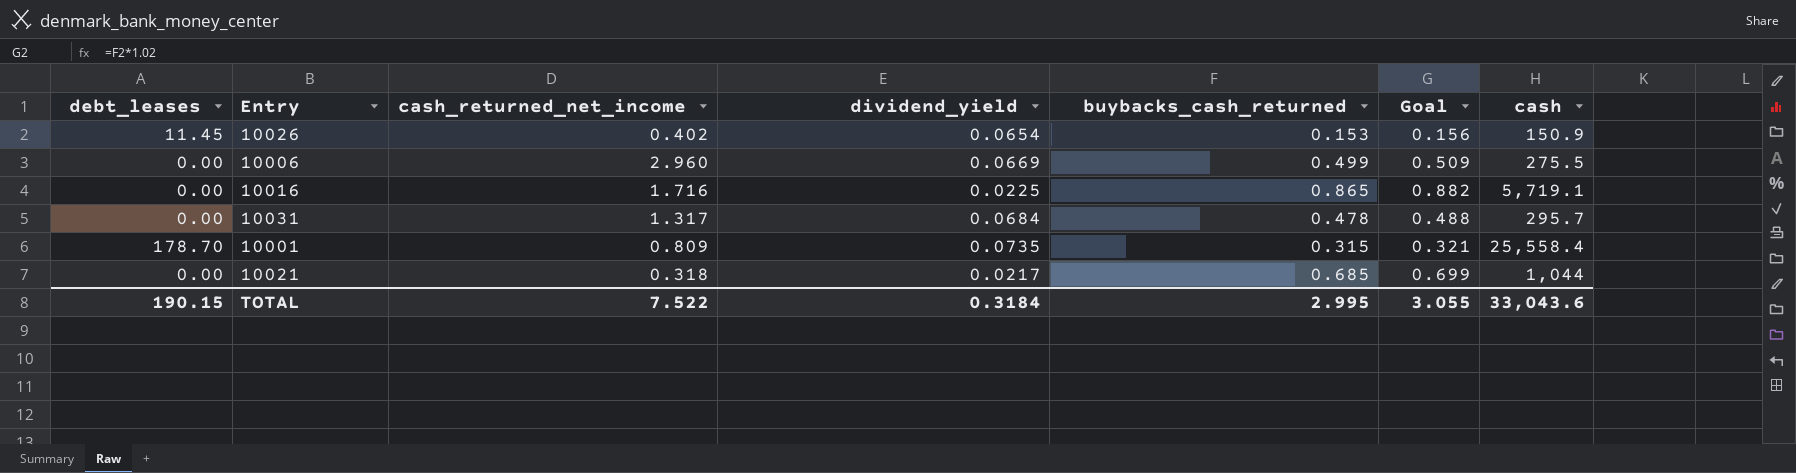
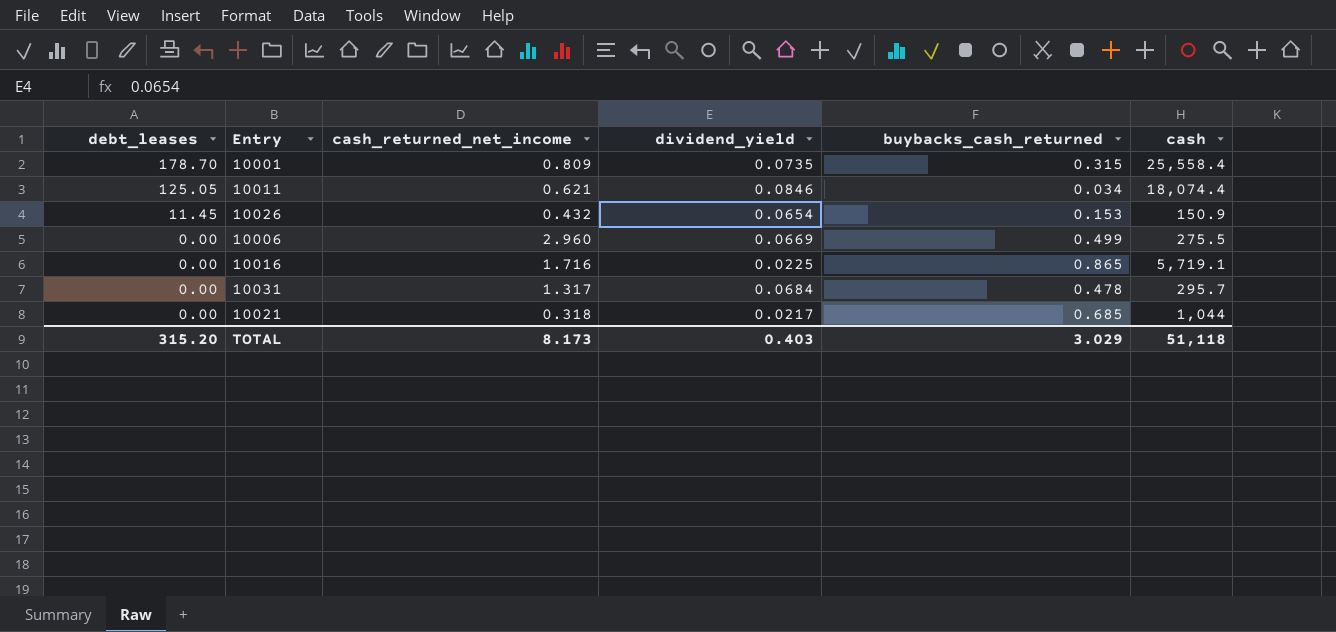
row order: none -> debt_leases descending
column Goal | formula: [buybacks_cash_returned] * 1.02 -> none
row 10011: none -> 125.05 | 0.621 | 0.0846 | 0.034 | 18,074.4
10026 | cash_returned_net_income: 0.402 -> 0.432
TOTAL | debt_leases: 190.15 -> 315.20
TOTAL | cash_returned_net_income: 7.522 -> 8.173
TOTAL | dividend_yield: 0.3184 -> 0.403
TOTAL | buybacks_cash_returned: 2.995 -> 3.029
TOTAL | cash: 33,043.6 -> 51,118

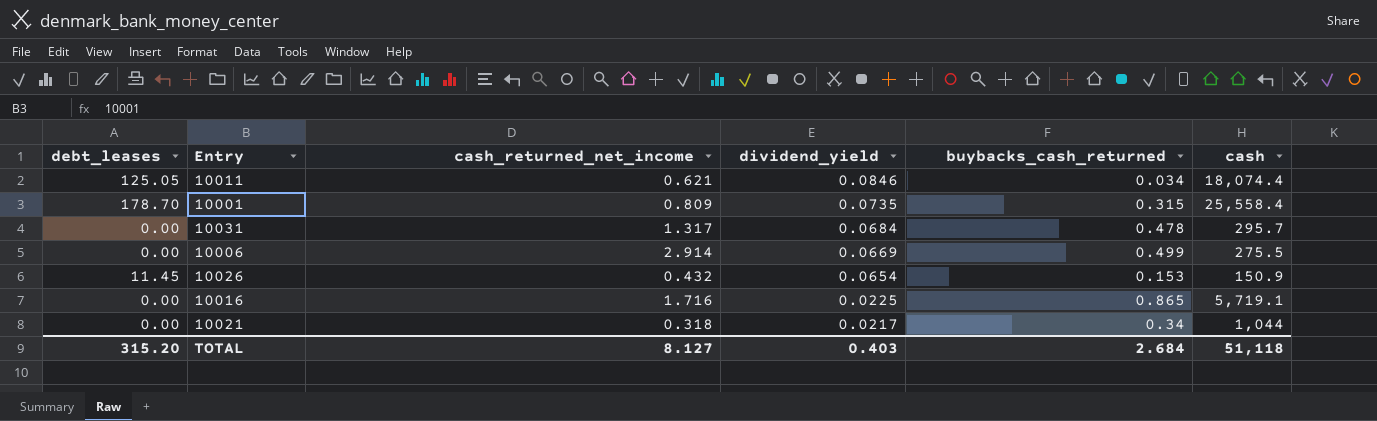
row order: debt_leases descending -> dividend_yield descending
10006 | cash_returned_net_income: 2.960 -> 2.914
10021 | buybacks_cash_returned: 0.685 -> 0.34
TOTAL | cash_returned_net_income: 8.173 -> 8.127
TOTAL | buybacks_cash_returned: 3.029 -> 2.684

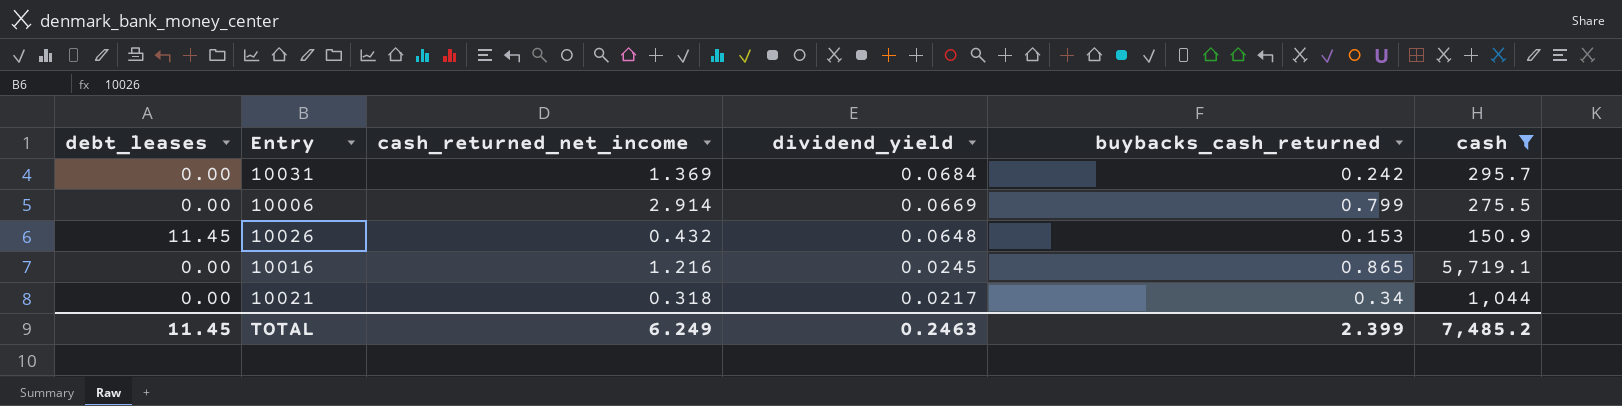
filter: none -> cash <= 5,719.1
10031 | cash_returned_net_income: 1.317 -> 1.369
10031 | buybacks_cash_returned: 0.478 -> 0.242
10006 | buybacks_cash_returned: 0.499 -> 0.799
10026 | dividend_yield: 0.0654 -> 0.0648
10016 | cash_returned_net_income: 1.716 -> 1.216
10016 | dividend_yield: 0.0225 -> 0.0245
TOTAL | debt_leases: 315.20 -> 11.45
TOTAL | cash_returned_net_income: 8.127 -> 6.249
TOTAL | dividend_yield: 0.403 -> 0.2463
TOTAL | buybacks_cash_returned: 2.684 -> 2.399
TOTAL | cash: 51,118 -> 7,485.2

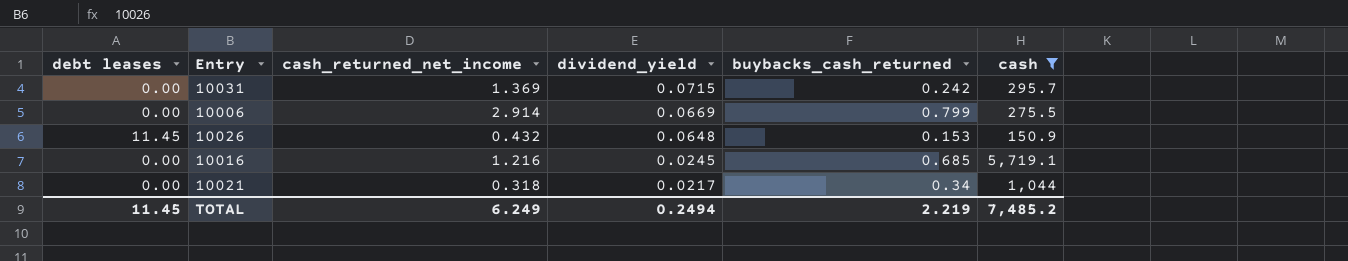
column name: debt_leases -> debt leases
10031 | dividend_yield: 0.0684 -> 0.0715
10016 | buybacks_cash_returned: 0.865 -> 0.685
TOTAL | dividend_yield: 0.2463 -> 0.2494
TOTAL | buybacks_cash_returned: 2.399 -> 2.219

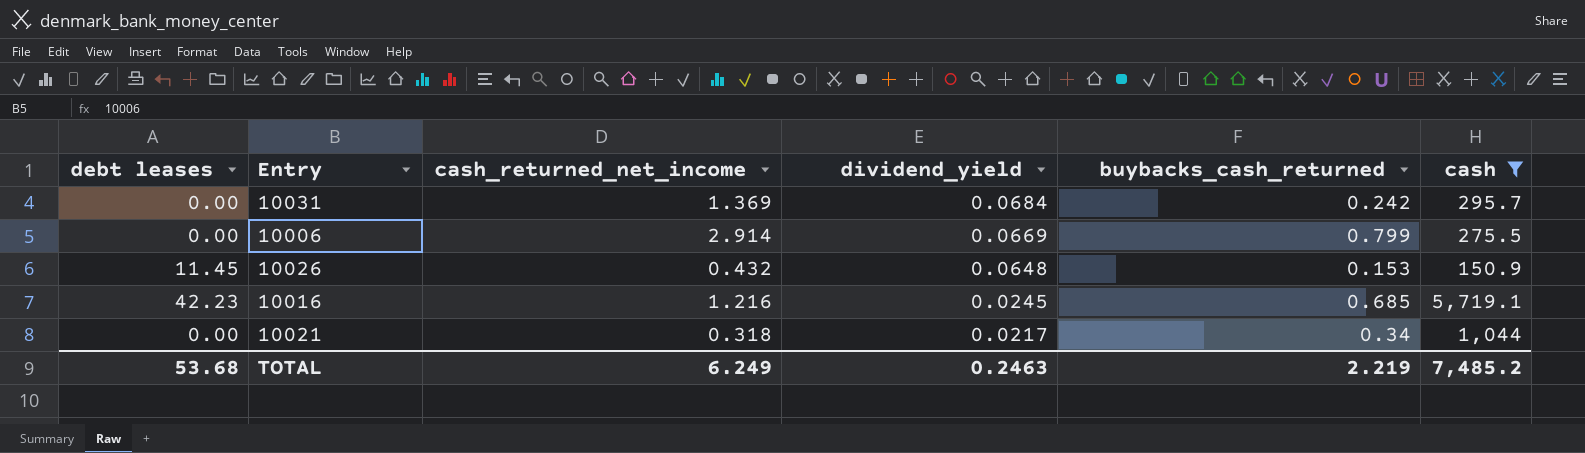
10031 | dividend_yield: 0.0715 -> 0.0684
10016 | debt leases: 0.00 -> 42.23
TOTAL | debt leases: 11.45 -> 53.68
TOTAL | dividend_yield: 0.2494 -> 0.2463

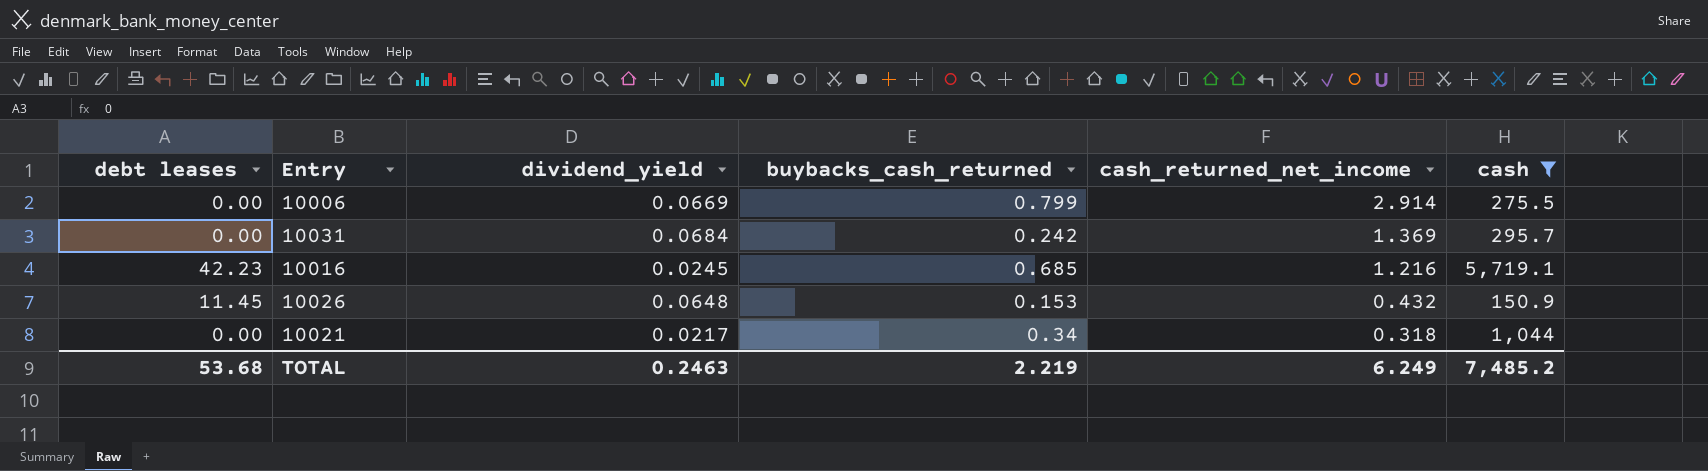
row order: dividend_yield descending -> cash_returned_net_income descending
column cash_returned_net_income | position: 3 -> 5

